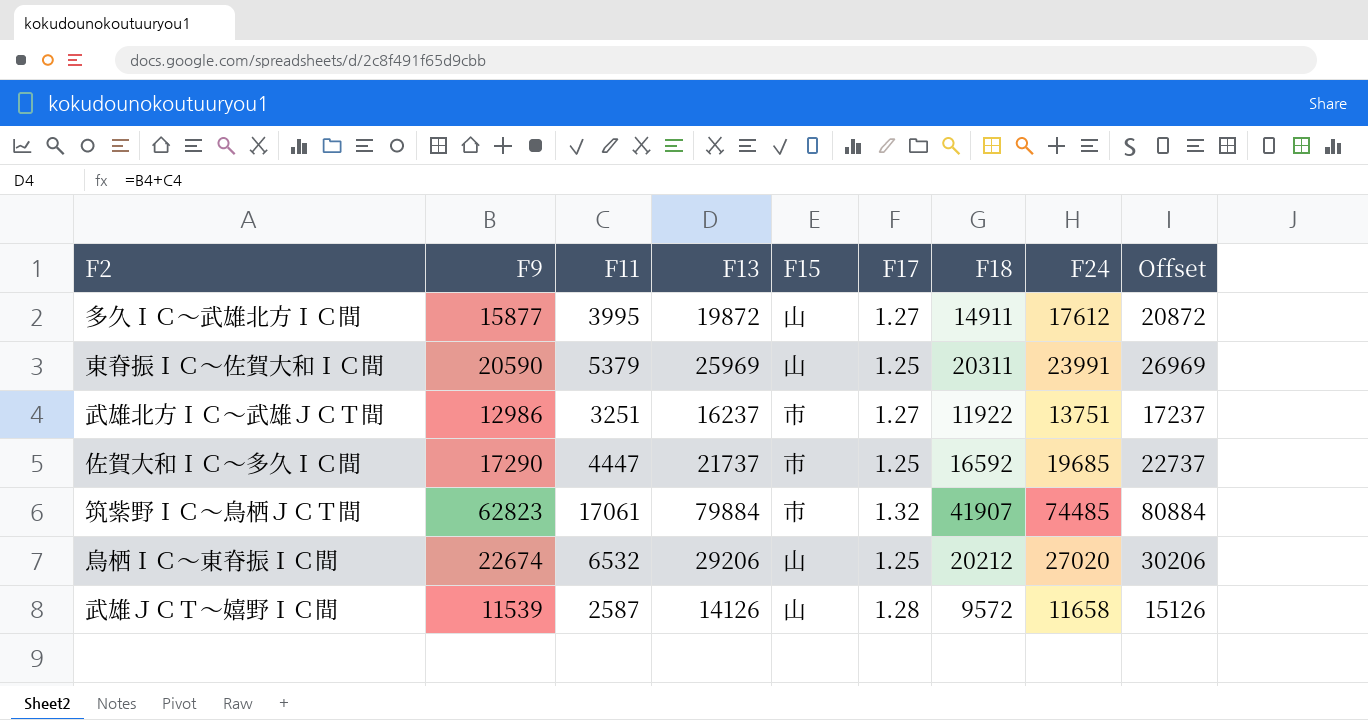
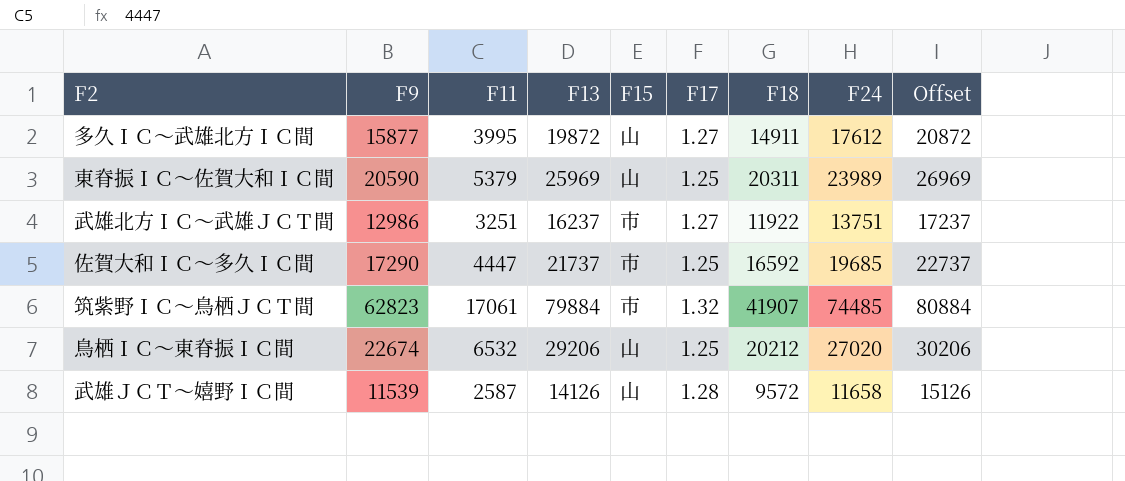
東脊振ＩＣ～佐賀大和ＩＣ間 | F24: 23991 -> 23989

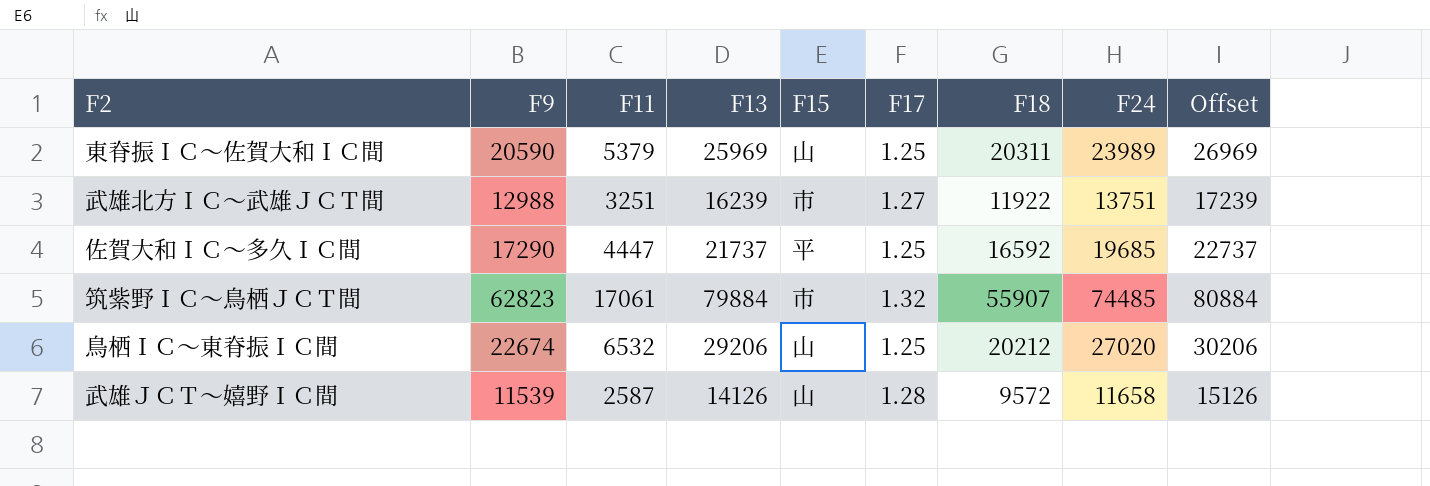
row 多久ＩＣ～武雄北方ＩＣ間: 15877 | 3995 | 19872 | 山 | 1.27 | 14911 | 17612 | 20872 -> none
武雄北方ＩＣ～武雄ＪＣＴ間 | F9: 12986 -> 12988
武雄北方ＩＣ～武雄ＪＣＴ間 | F13: 16237 -> 16239
武雄北方ＩＣ～武雄ＪＣＴ間 | Offset: 17237 -> 17239
佐賀大和ＩＣ～多久ＩＣ間 | F15: 市 -> 平
筑紫野ＩＣ～鳥栖ＪＣＴ間 | F18: 41907 -> 55907

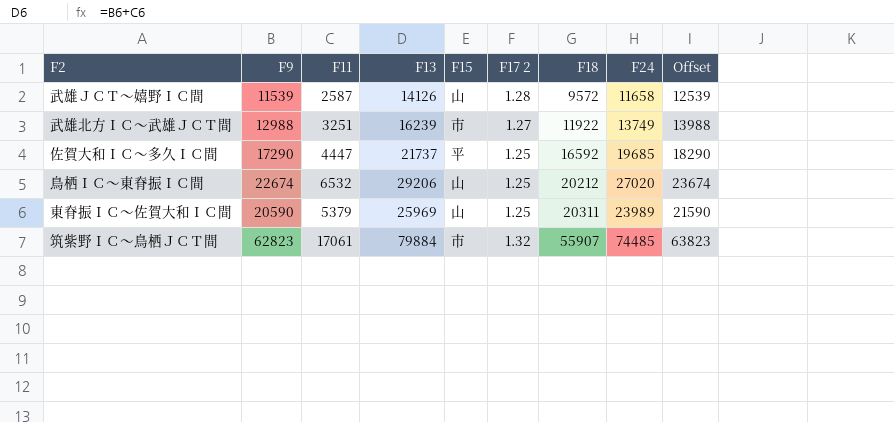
row order: none -> F18 ascending
column name: F17 -> F17 2
column Offset | formula: [F13] + 1000 -> [F9] + 1000
武雄北方ＩＣ～武雄ＪＣＴ間 | F24: 13751 -> 13749

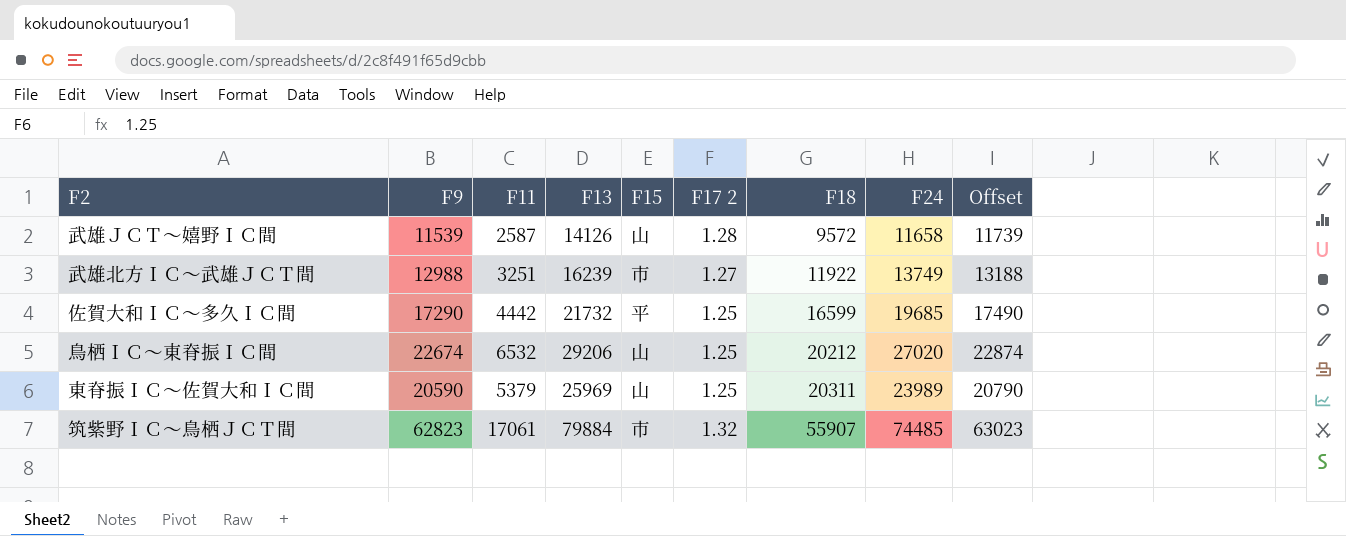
column Offset | formula: [F9] + 1000 -> [F9] + 200
佐賀大和ＩＣ～多久ＩＣ間 | F11: 4447 -> 4442
佐賀大和ＩＣ～多久ＩＣ間 | F13: 21737 -> 21732
佐賀大和ＩＣ～多久ＩＣ間 | F18: 16592 -> 16599

